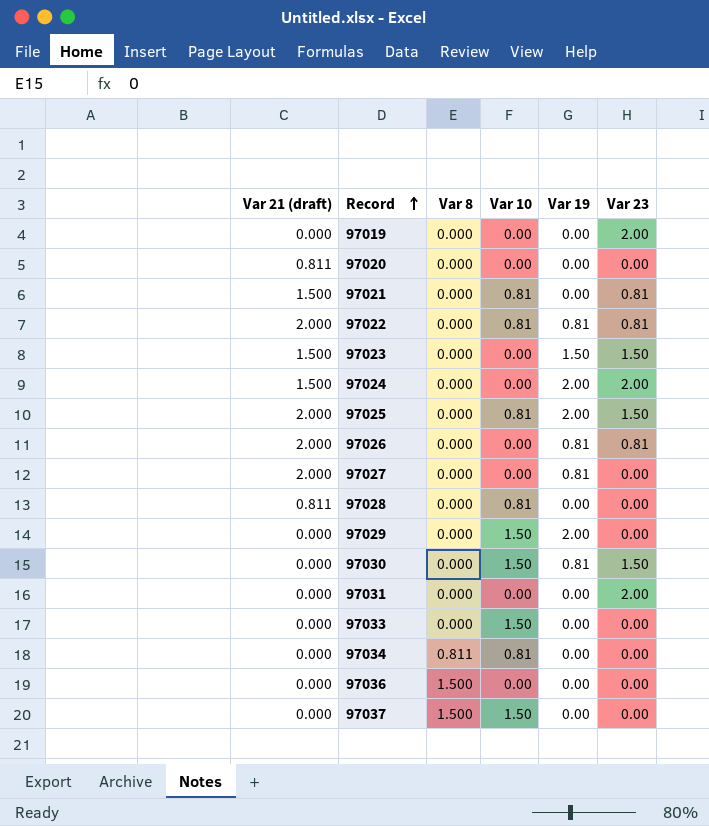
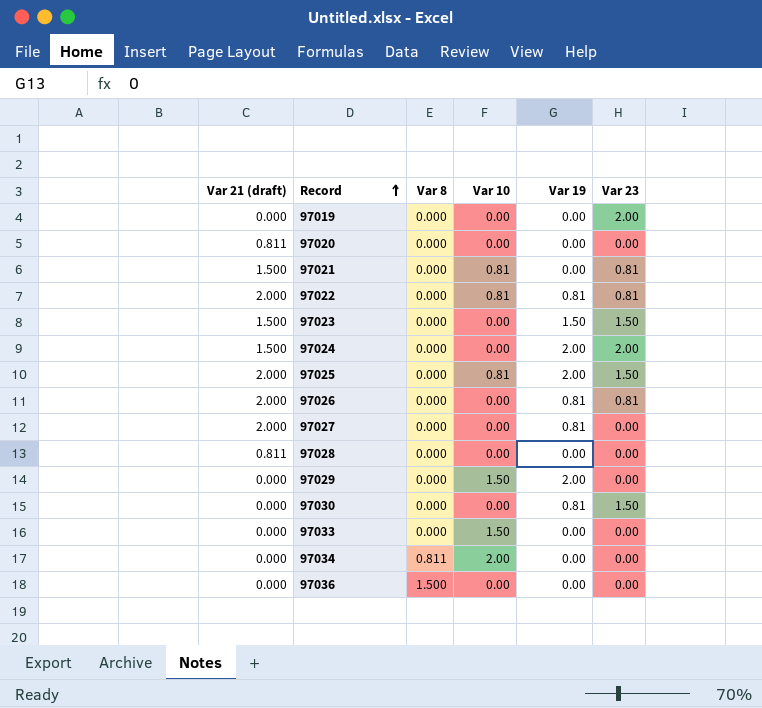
row 97031: 0.000 | 0.000 | 0.00 | 0.00 | 2.00 -> none
row 97037: 0.000 | 1.500 | 1.50 | 0.00 | 0.00 -> none
97028 | Var 10: 0.81 -> 0.00
97030 | Var 10: 1.50 -> 0.00
97034 | Var 10: 0.81 -> 2.00

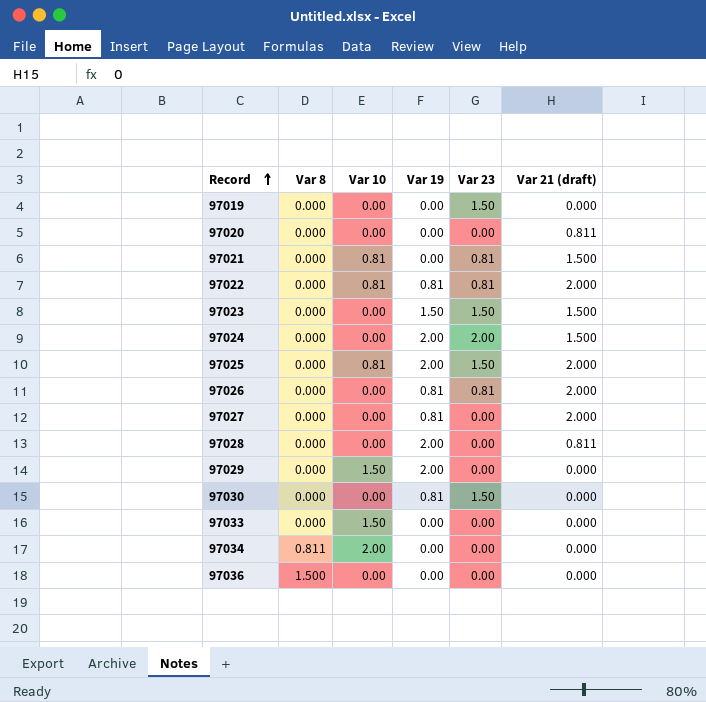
column Var 21 (draft) | position: 1 -> 6
97019 | Var 23: 2.00 -> 1.50
97028 | Var 19: 0.00 -> 2.00

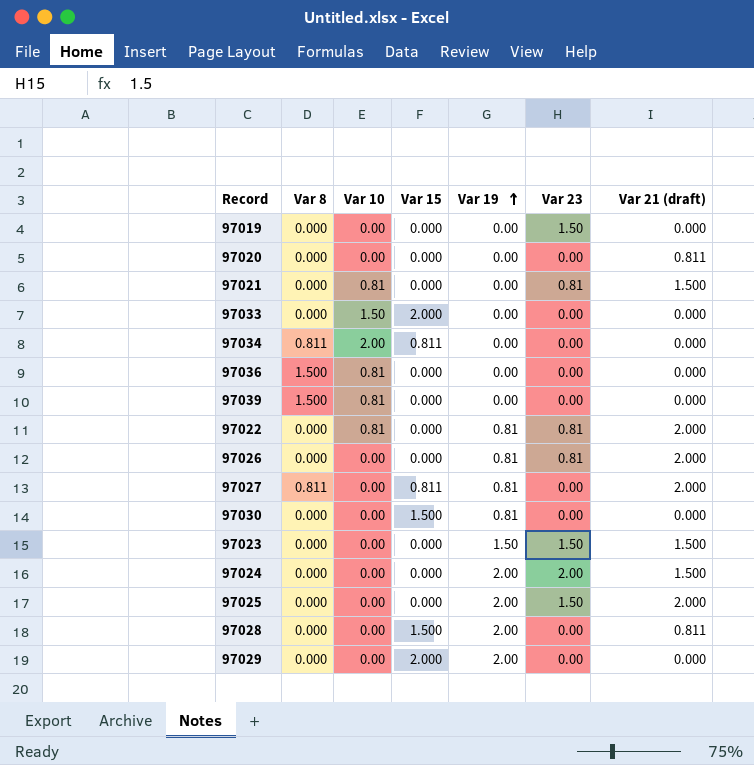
row order: Record ascending -> Var 19 ascending
column Var 15 | position: none -> 4
97036 | Var 10: 0.00 -> 0.81
row 97039: none -> 1.500 | 0.81 | 0.000 | 0.00 | 0.00 | 0.000
97027 | Var 8: 0.000 -> 0.811
97030 | Var 23: 1.50 -> 0.00
97025 | Var 10: 0.81 -> 0.00
97029 | Var 10: 1.50 -> 0.00

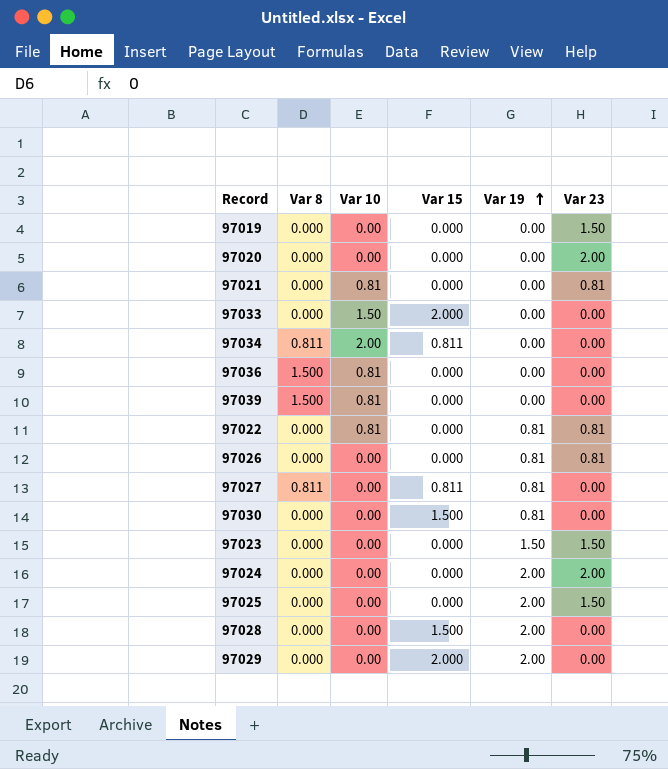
column Var 21 (draft) | position: 7 -> none
97020 | Var 23: 0.00 -> 2.00

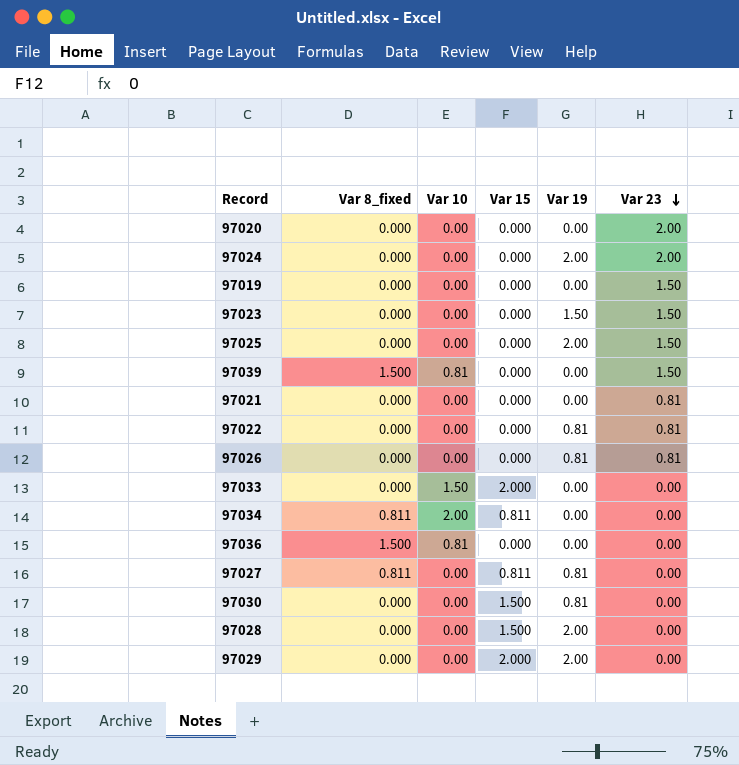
row order: Var 19 ascending -> Var 23 descending
column name: Var 8 -> Var 8_fixed
97039 | Var 23: 0.00 -> 1.50
97021 | Var 10: 0.81 -> 0.00
97022 | Var 10: 0.81 -> 0.00

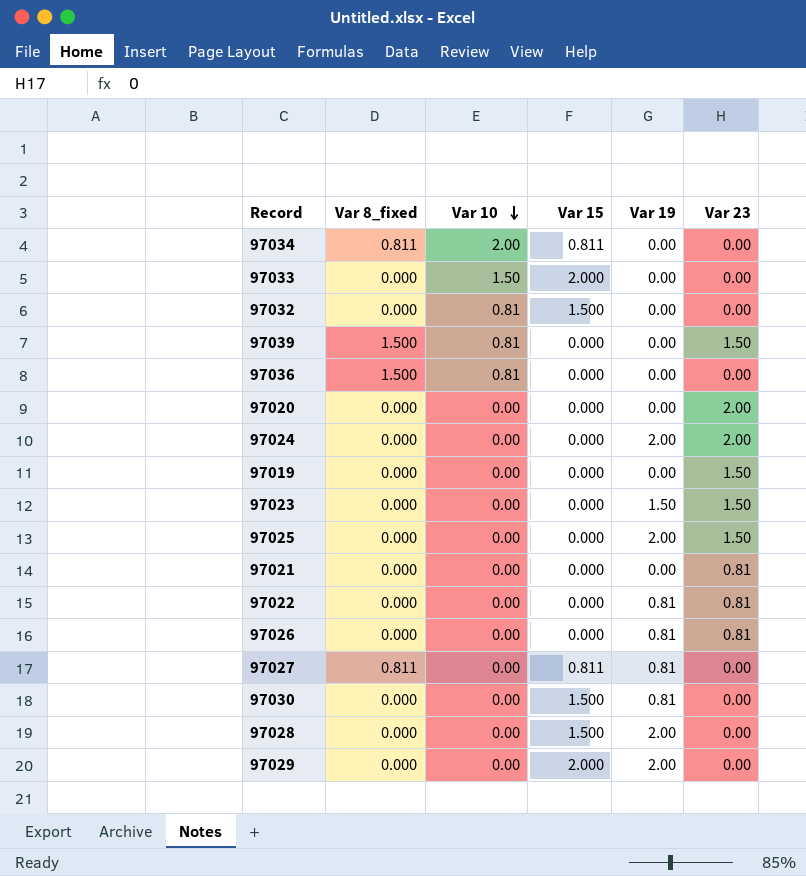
row order: Var 23 descending -> Var 10 descending
row 97032: none -> 0.000 | 0.81 | 1.500 | 0.00 | 0.00

